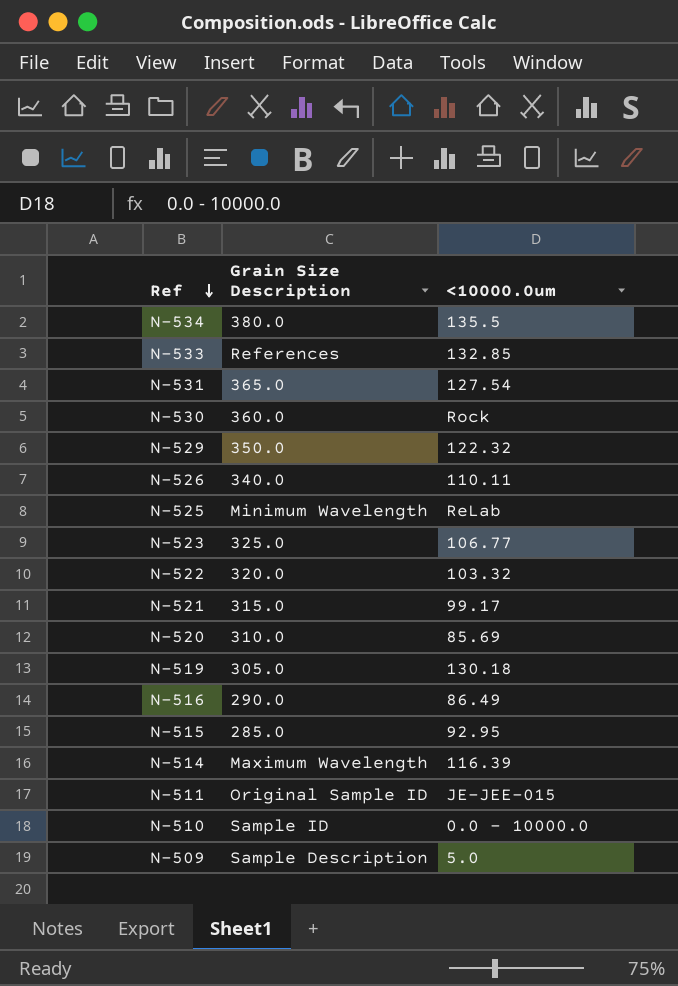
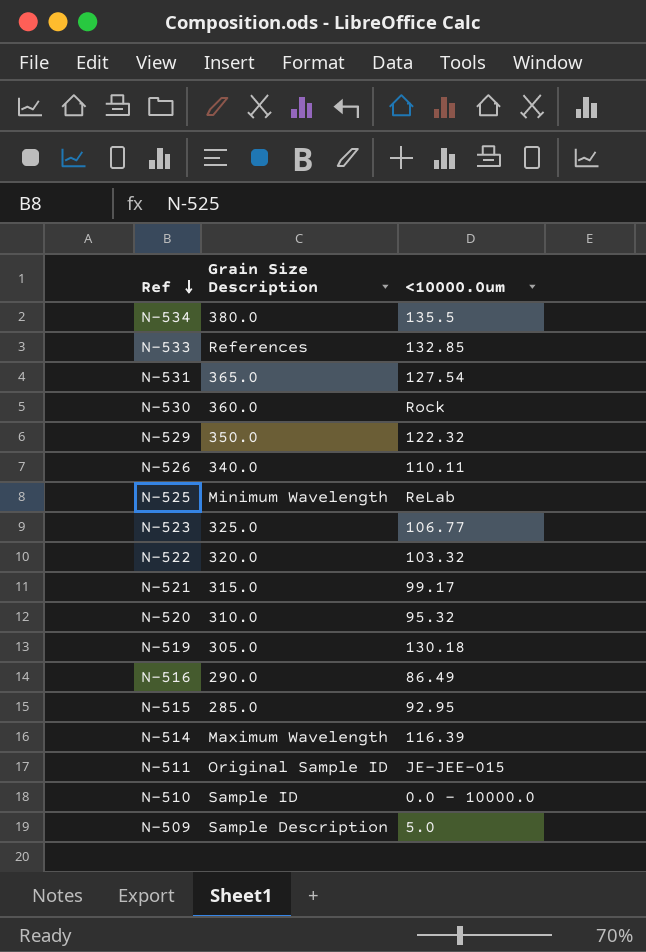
N-520 | <10000.0um: 85.69 -> 95.32

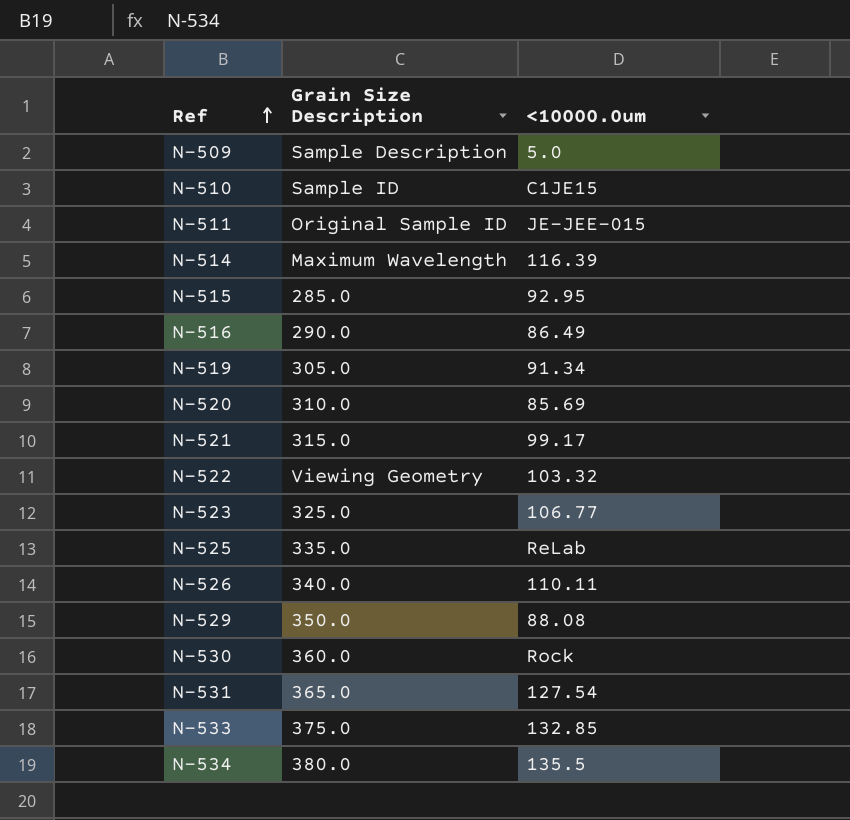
row order: Ref descending -> Ref ascending
N-510 | <10000.0um: 0.0 - 10000.0 -> C1JE15
N-519 | <10000.0um: 130.18 -> 91.34
N-520 | <10000.0um: 95.32 -> 85.69
N-522 | Grain Size Description: 320.0 -> Viewing Geometry
N-525 | Grain Size Description: Minimum Wavelength -> 335.0
N-529 | <10000.0um: 122.32 -> 88.08
N-533 | Grain Size Description: References -> 375.0

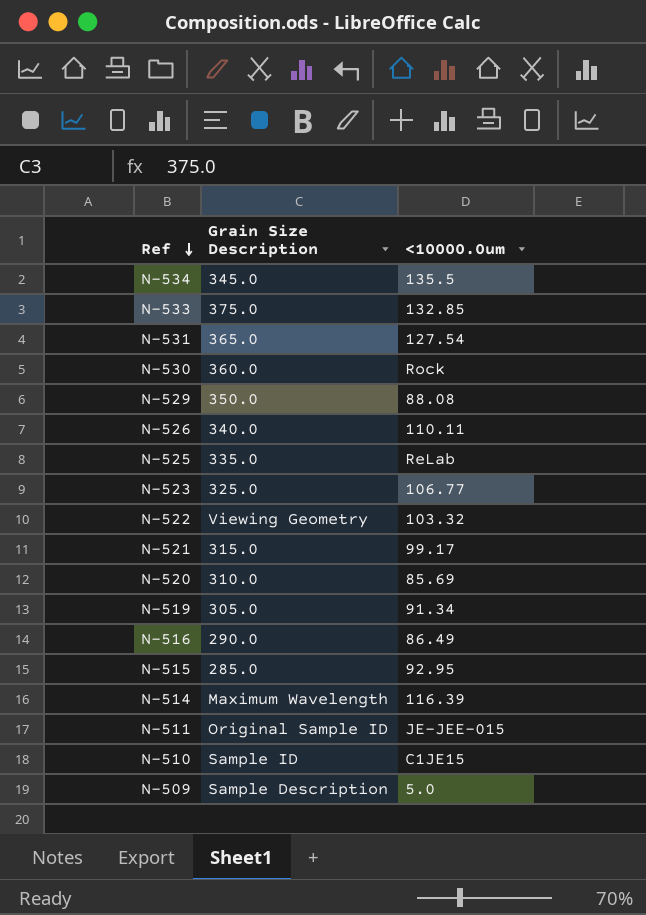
row order: Ref ascending -> Ref descending
N-534 | Grain Size Description: 380.0 -> 345.0

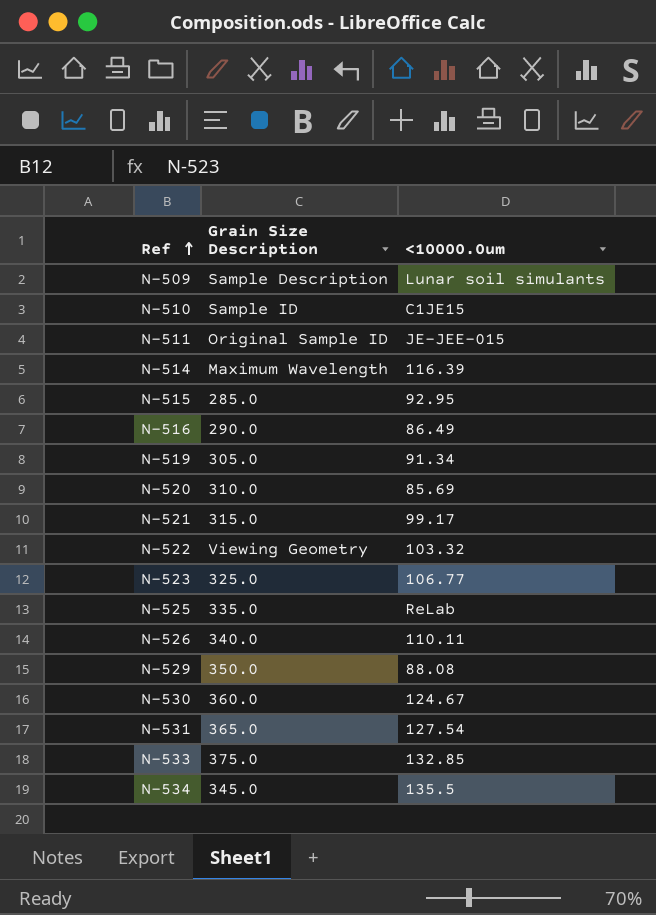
row order: Ref descending -> Ref ascending
N-509 | <10000.0um: 5.0 -> Lunar soil simulants
N-530 | <10000.0um: Rock -> 124.67

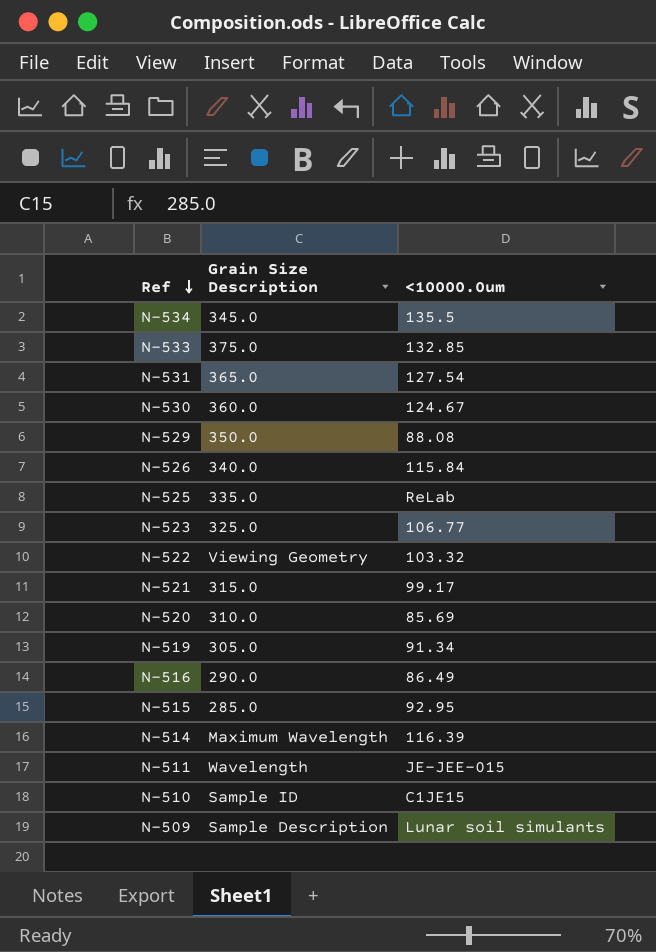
row order: Ref ascending -> Ref descending
N-526 | <10000.0um: 110.11 -> 115.84
N-511 | Grain Size Description: Original Sample ID -> Wavelength

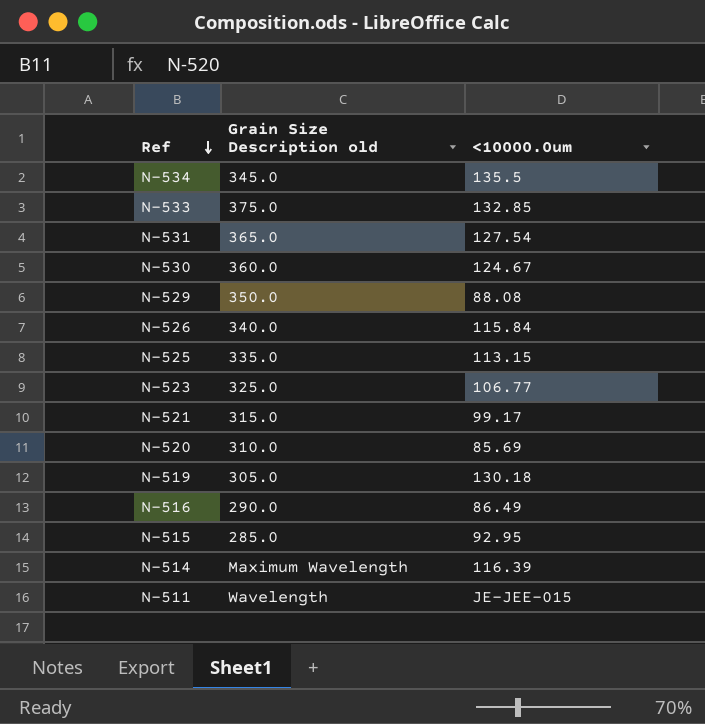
column name: Grain Size Description -> Grain Size Description old
row N-522: Viewing Geometry | 103.32 -> none
row N-510: Sample ID | C1JE15 -> none
row N-509: Sample Description | Lunar soil simulants -> none
N-525 | <10000.0um: ReLab -> 113.15
N-519 | <10000.0um: 91.34 -> 130.18

